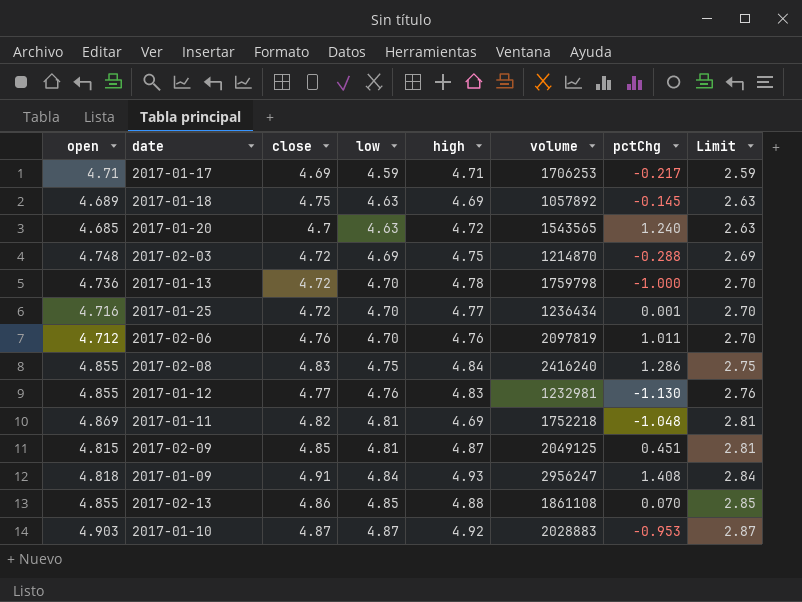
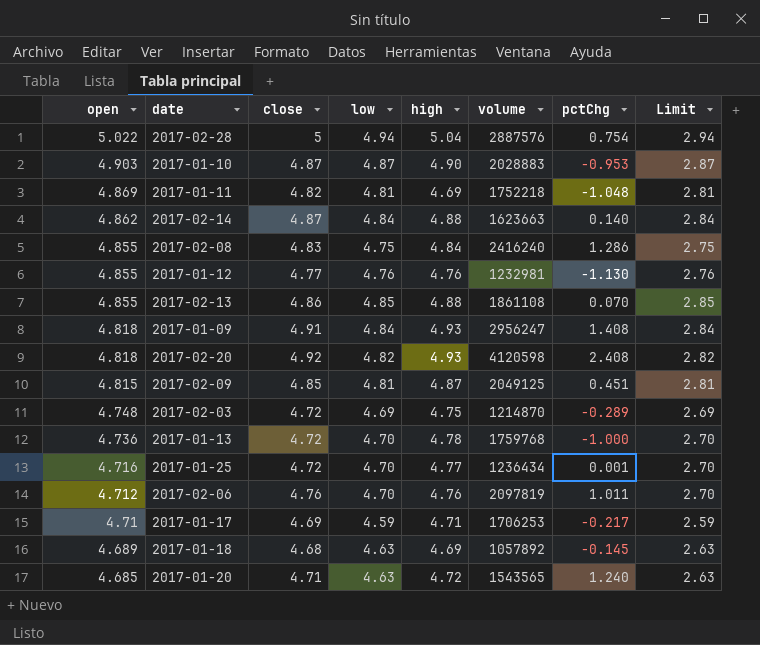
row order: low ascending -> open descending
row 2017-02-28: none -> 5.022 | 5 | 4.94 | 5.04 | 2887576 | 0.754 | 2.94
2017-01-10 | high: 4.92 -> 4.90
row 2017-02-14: none -> 4.862 | 4.87 | 4.84 | 4.88 | 1623663 | 0.140 | 2.84
2017-01-12 | high: 4.83 -> 4.76
row 2017-02-20: none -> 4.818 | 4.92 | 4.82 | 4.93 | 4120598 | 2.408 | 2.82
2017-02-03 | pctChg: -0.288 -> -0.289
2017-01-13 | volume: 1759798 -> 1759768
2017-01-18 | close: 4.75 -> 4.68
2017-01-20 | close: 4.7 -> 4.71

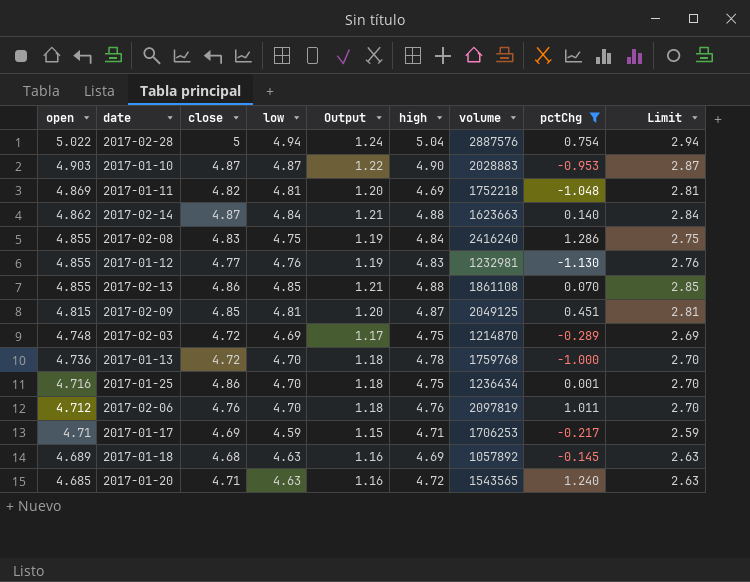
filter: none -> pctChg <= 1.286
column Output | formula: none -> [low] * 0.25
2017-01-12 | high: 4.76 -> 4.83
2017-01-25 | close: 4.72 -> 4.86
2017-01-25 | high: 4.77 -> 4.75

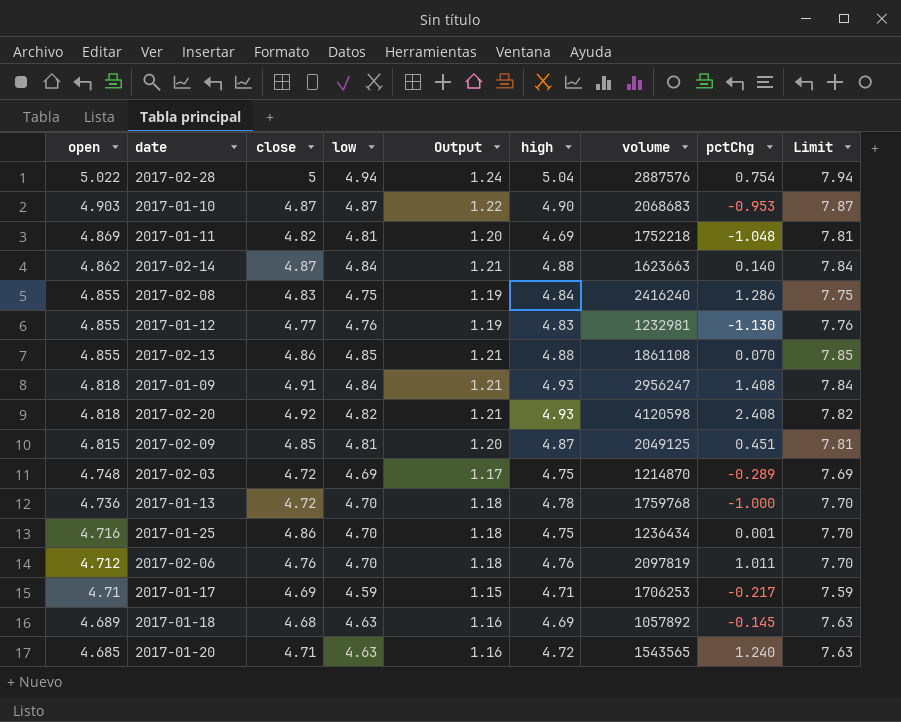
filter: pctChg <= 1.286 -> none
column Limit | formula: [low] - 2 -> [low] + 3
2017-01-10 | volume: 2028883 -> 2068683

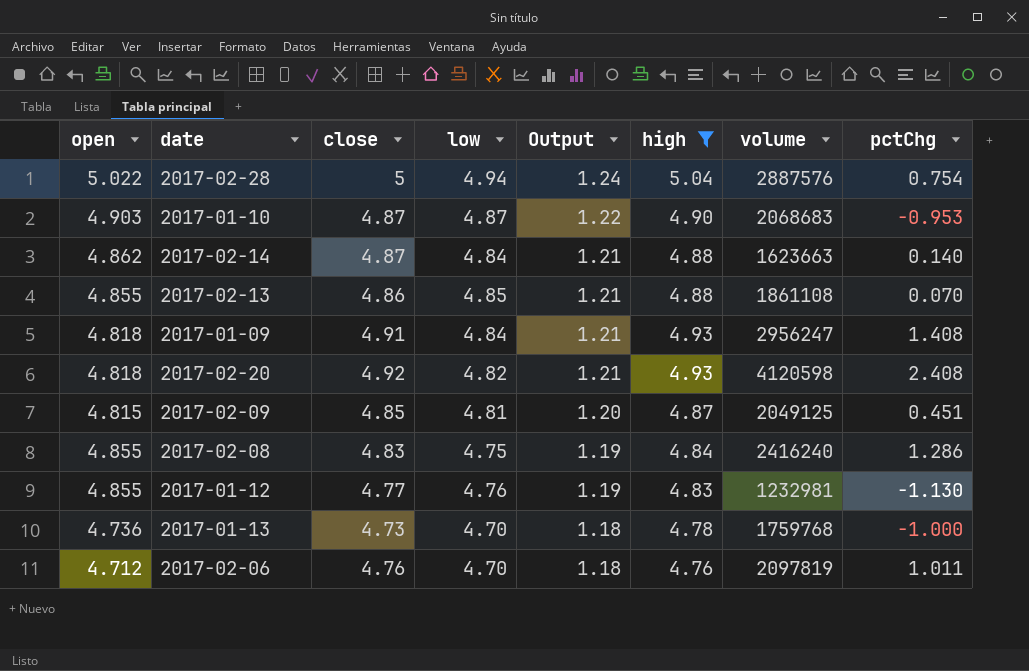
filter: none -> high >= 4.76
row order: open descending -> Output descending
column Limit | formula: [low] + 3 -> none
2017-01-13 | close: 4.72 -> 4.73

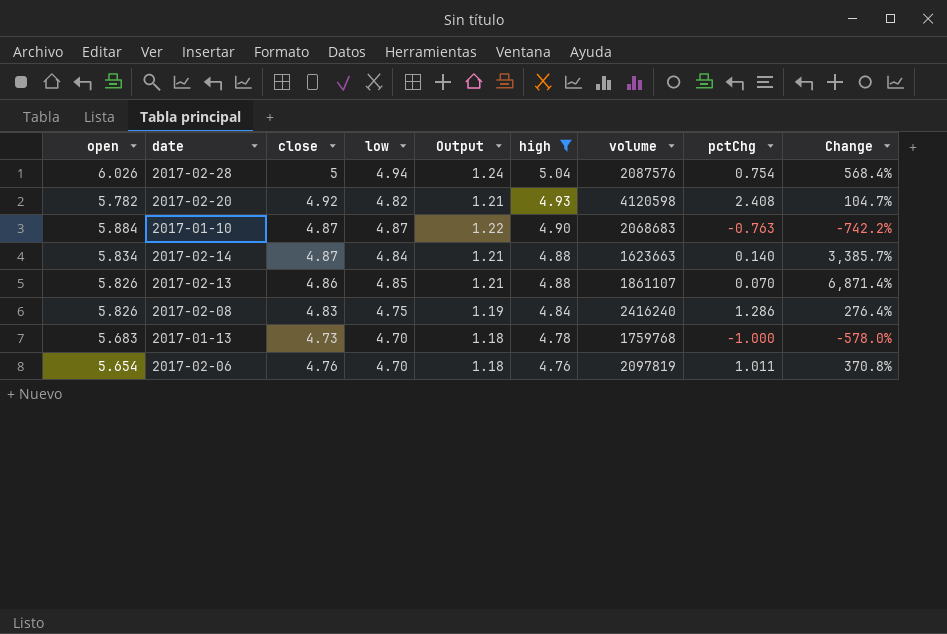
row order: Output descending -> high descending
column Change | formula: none -> ([high] - [pctChg]) / [pctChg]
row 2017-01-09: 4.818 | 4.91 | 4.84 | 1.21 | 4.93 | 2956247 | 1.408 -> none
row 2017-02-09: 4.815 | 4.85 | 4.81 | 1.20 | 4.87 | 2049125 | 0.451 -> none
row 2017-01-12: 4.855 | 4.77 | 4.76 | 1.19 | 4.83 | 1232981 | -1.130 -> none
2017-02-28 | open: 5.022 -> 6.026
2017-02-28 | volume: 2887576 -> 2087576
2017-02-20 | open: 4.818 -> 5.782
2017-01-10 | open: 4.903 -> 5.884
2017-01-10 | pctChg: -0.953 -> -0.763
2017-02-14 | open: 4.862 -> 5.834
2017-02-13 | open: 4.855 -> 5.826
2017-02-13 | volume: 1861108 -> 1861107
2017-02-08 | open: 4.855 -> 5.826
2017-01-13 | open: 4.736 -> 5.683
2017-02-06 | open: 4.712 -> 5.654

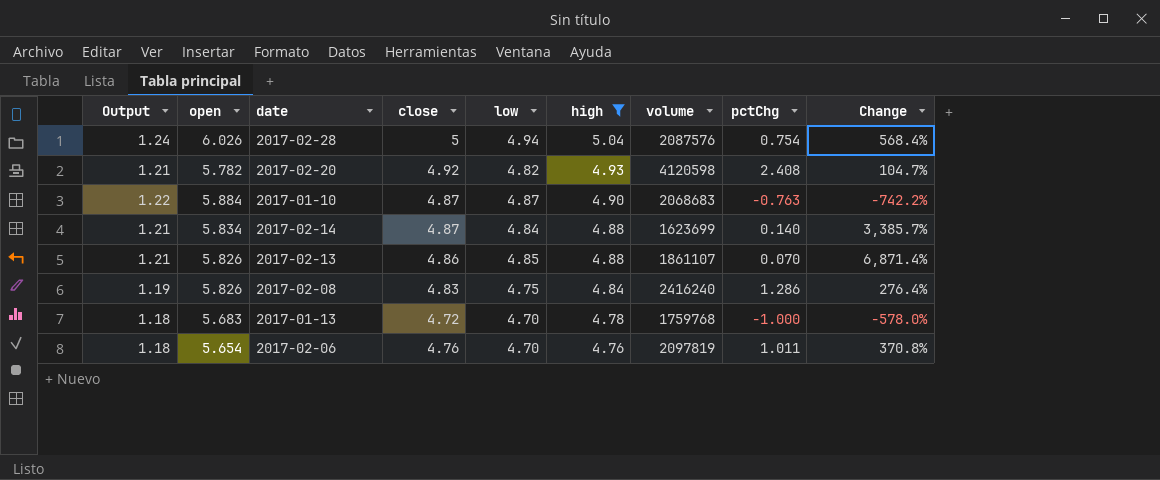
column Output | position: 5 -> 1
2017-02-14 | volume: 1623663 -> 1623699
2017-01-13 | close: 4.73 -> 4.72

